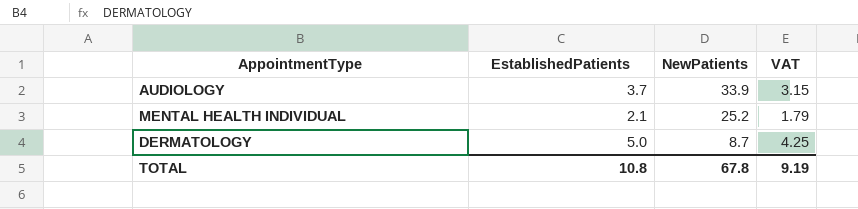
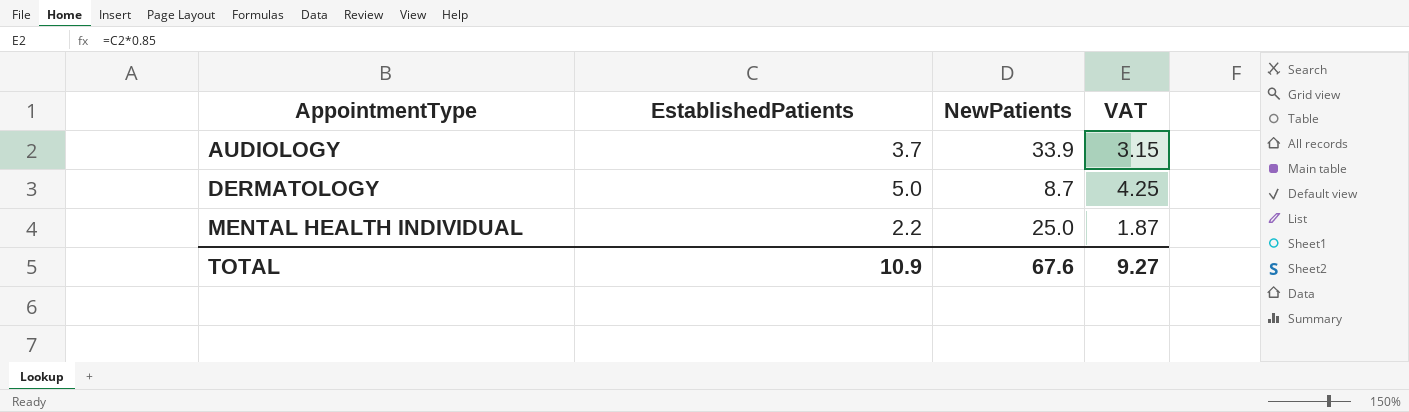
row order: NewPatients descending -> AppointmentType ascending
MENTAL HEALTH INDIVIDUAL | EstablishedPatients: 2.1 -> 2.2
MENTAL HEALTH INDIVIDUAL | NewPatients: 25.2 -> 25.0
MENTAL HEALTH INDIVIDUAL | VAT: 1.79 -> 1.87
TOTAL | EstablishedPatients: 10.8 -> 10.9
TOTAL | NewPatients: 67.8 -> 67.6
TOTAL | VAT: 9.19 -> 9.27

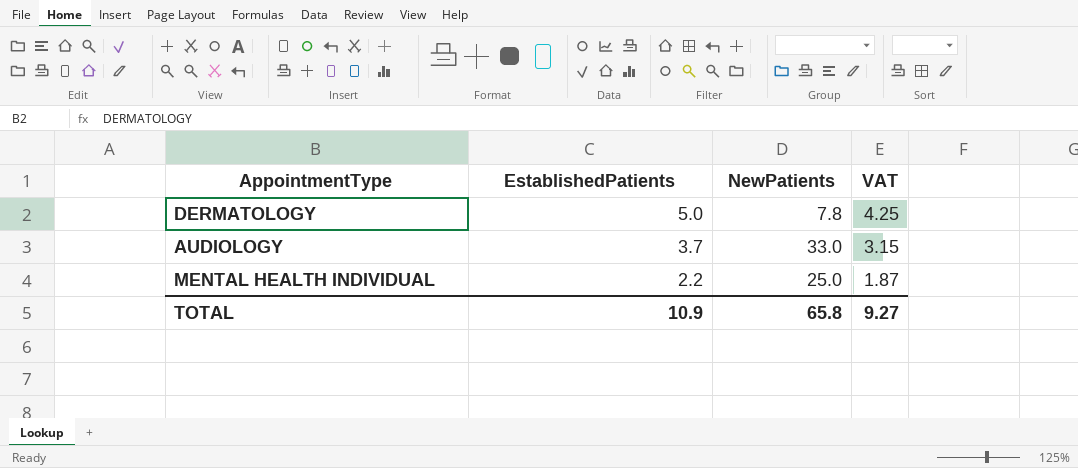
row order: AppointmentType ascending -> EstablishedPatients descending
DERMATOLOGY | NewPatients: 8.7 -> 7.8
AUDIOLOGY | NewPatients: 33.9 -> 33.0
TOTAL | NewPatients: 67.6 -> 65.8

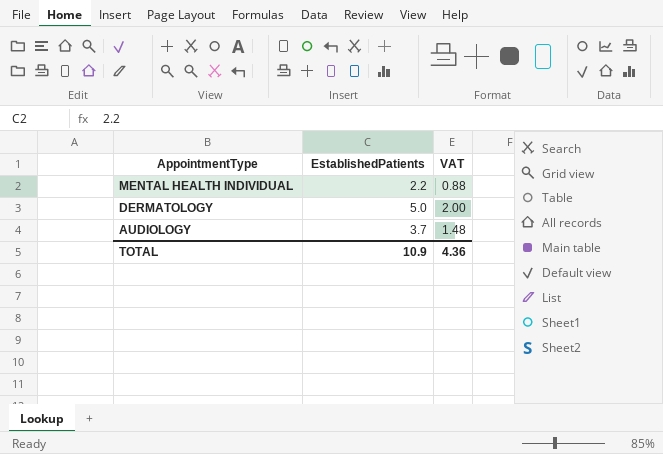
row order: EstablishedPatients descending -> AppointmentType descending
column NewPatients | position: 3 -> none
column VAT | formula: [EstablishedPatients] * 0.85 -> [EstablishedPatients] * 0.4
TOTAL | VAT: 9.27 -> 4.36

